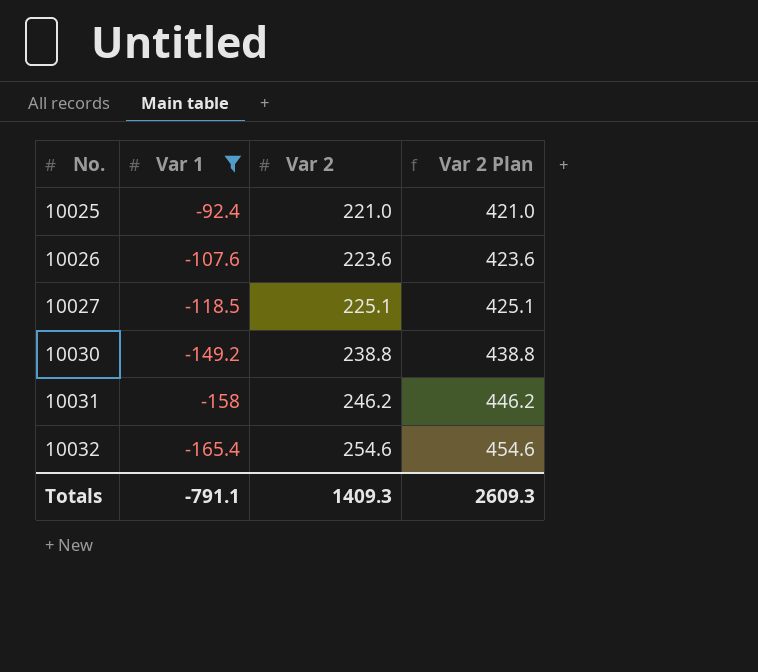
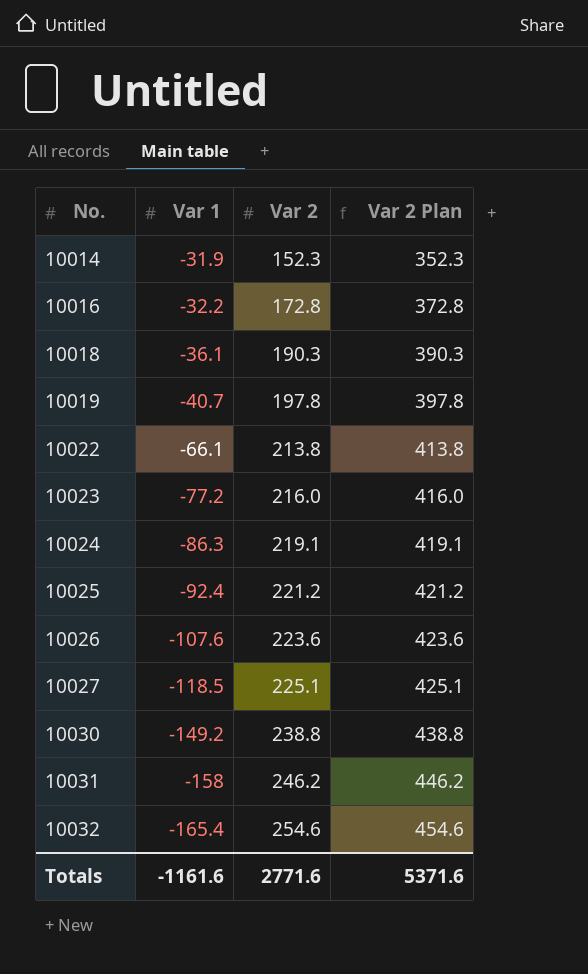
filter: Var 1 <= -92.4 -> none
10025 | Var 2: 221.0 -> 221.2
10025 | Var 2 Plan: 421.0 -> 421.2
Totals | Var 1: -791.1 -> -1161.6
Totals | Var 2: 1409.3 -> 2771.6
Totals | Var 2 Plan: 2609.3 -> 5371.6

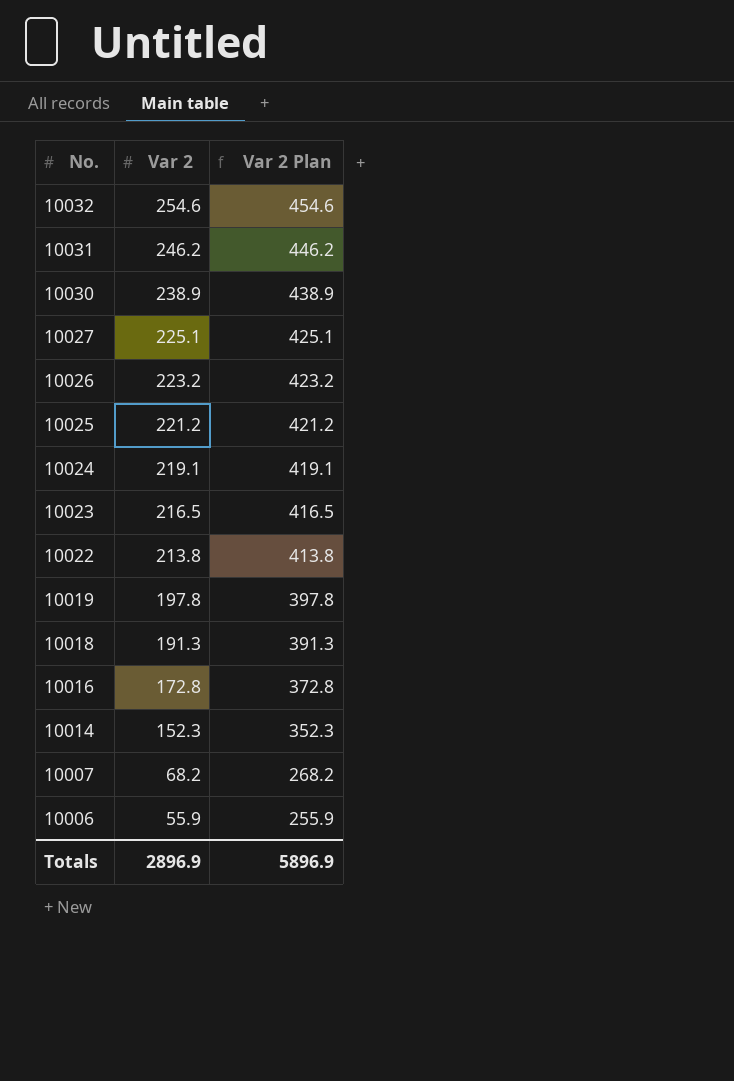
row order: No. ascending -> No. descending
column Var 1 | position: 2 -> none
10030 | Var 2: 238.8 -> 238.9
10030 | Var 2 Plan: 438.8 -> 438.9
10026 | Var 2: 223.6 -> 223.2
10026 | Var 2 Plan: 423.6 -> 423.2
10023 | Var 2: 216.0 -> 216.5
10023 | Var 2 Plan: 416.0 -> 416.5
10018 | Var 2: 190.3 -> 191.3
10018 | Var 2 Plan: 390.3 -> 391.3
row 10007: none -> 68.2 | 268.2
row 10006: none -> 55.9 | 255.9
Totals | Var 2: 2771.6 -> 2896.9
Totals | Var 2 Plan: 5371.6 -> 5896.9

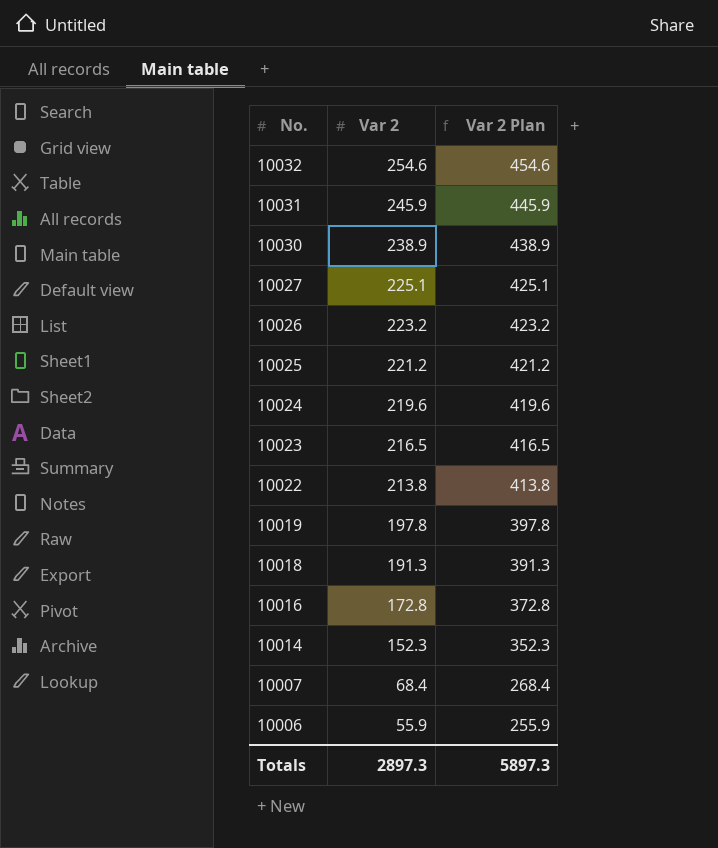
10031 | Var 2: 246.2 -> 245.9
10031 | Var 2 Plan: 446.2 -> 445.9
10024 | Var 2: 219.1 -> 219.6
10024 | Var 2 Plan: 419.1 -> 419.6
10007 | Var 2: 68.2 -> 68.4
10007 | Var 2 Plan: 268.2 -> 268.4
Totals | Var 2: 2896.9 -> 2897.3
Totals | Var 2 Plan: 5896.9 -> 5897.3

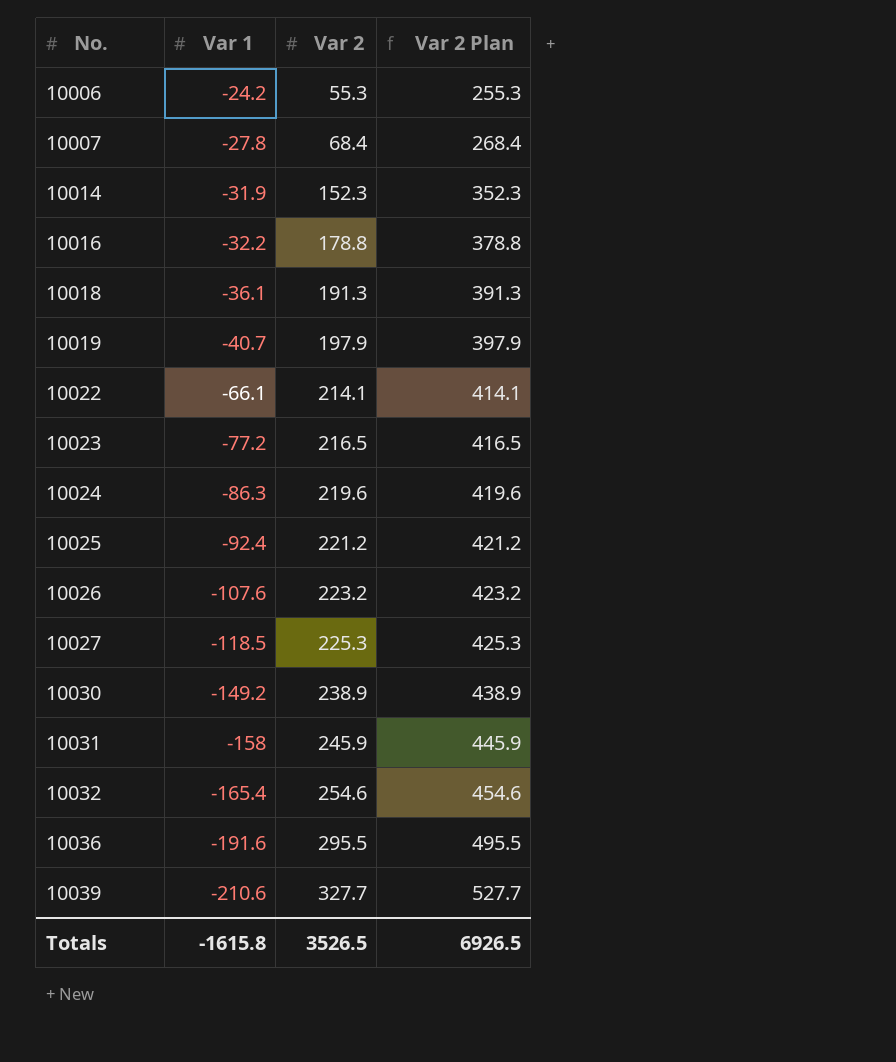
row order: No. descending -> No. ascending
column Var 1 | position: none -> 2
10006 | Var 2: 55.9 -> 55.3
10006 | Var 2 Plan: 255.9 -> 255.3
10016 | Var 2: 172.8 -> 178.8
10016 | Var 2 Plan: 372.8 -> 378.8
10019 | Var 2: 197.8 -> 197.9
10019 | Var 2 Plan: 397.8 -> 397.9
10022 | Var 2: 213.8 -> 214.1
10022 | Var 2 Plan: 413.8 -> 414.1
10027 | Var 2: 225.1 -> 225.3
10027 | Var 2 Plan: 425.1 -> 425.3
row 10036: none -> -191.6 | 295.5 | 495.5
row 10039: none -> -210.6 | 327.7 | 527.7
Totals | Var 2: 2897.3 -> 3526.5
Totals | Var 2 Plan: 5897.3 -> 6926.5

